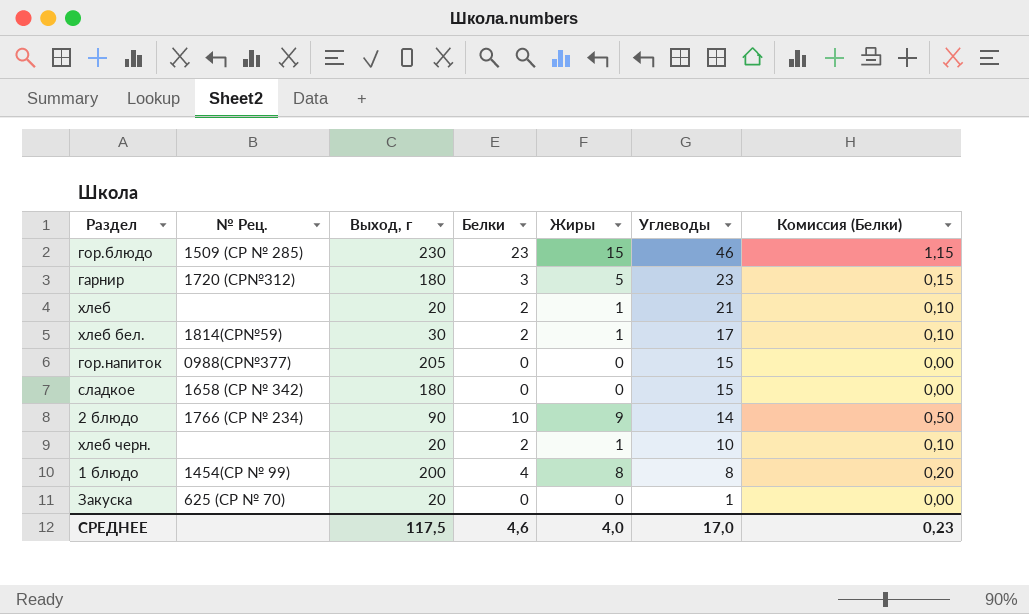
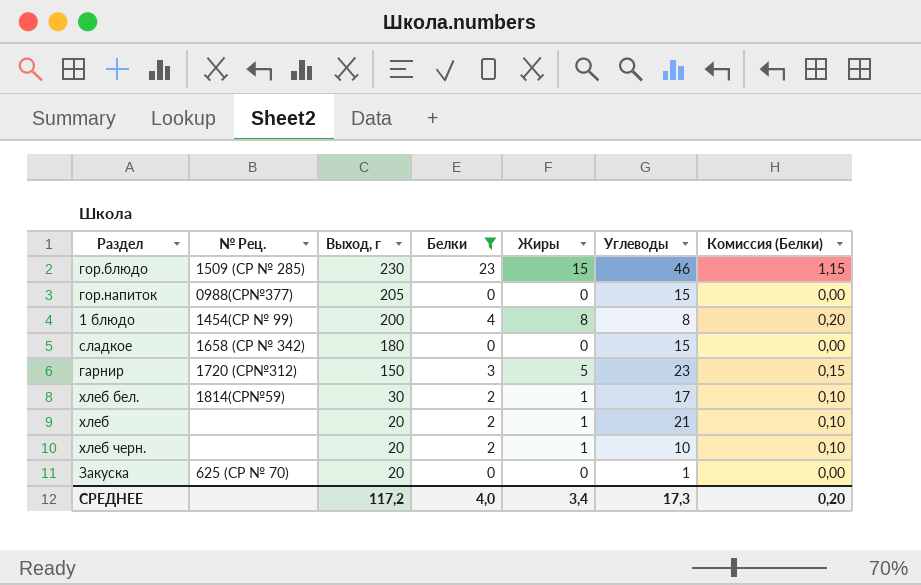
filter: none -> Белки != 10
row order: Углеводы descending -> Выход, г descending
гарнир | Выход, г: 180 -> 150
СРЕДНЕЕ | Выход, г: 117,5 -> 117,2
СРЕДНЕЕ | Белки: 4,6 -> 4,0
СРЕДНЕЕ | Жиры: 4,0 -> 3,4
СРЕДНЕЕ | Углеводы: 17,0 -> 17,3
СРЕДНЕЕ | Комиссия (Белки): 0,23 -> 0,20

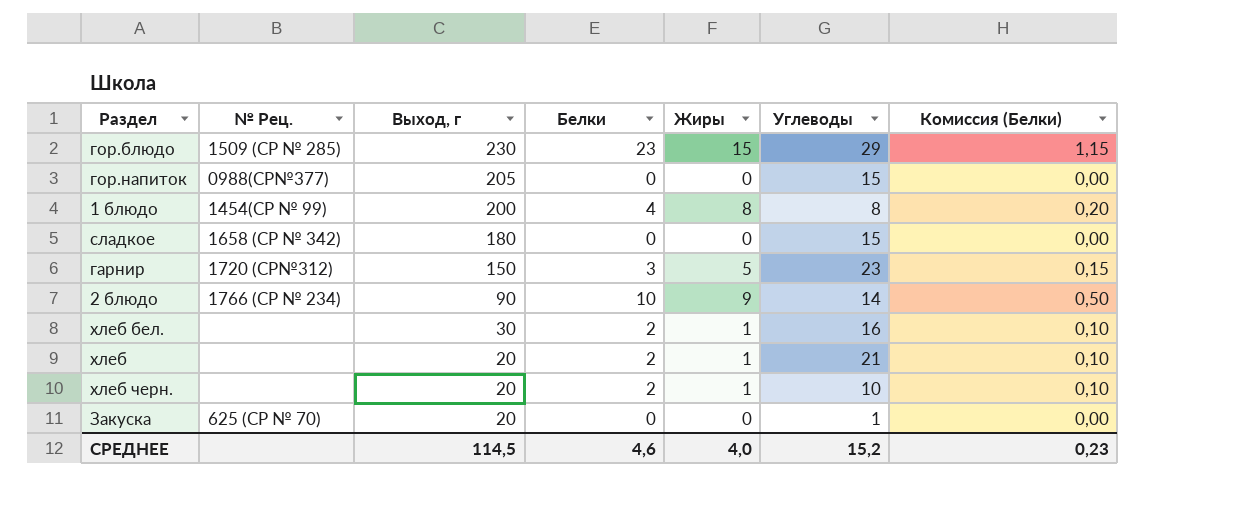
filter: Белки != 10 -> none
гор.блюдо | Углеводы: 46 -> 29
хлеб бел. | № Рец.: 1814(СР№59) -> none
хлеб бел. | Углеводы: 17 -> 16
СРЕДНЕЕ | Выход, г: 117,2 -> 114,5
СРЕДНЕЕ | Белки: 4,0 -> 4,6
СРЕДНЕЕ | Жиры: 3,4 -> 4,0
СРЕДНЕЕ | Углеводы: 17,3 -> 15,2
СРЕДНЕЕ | Комиссия (Белки): 0,20 -> 0,23

